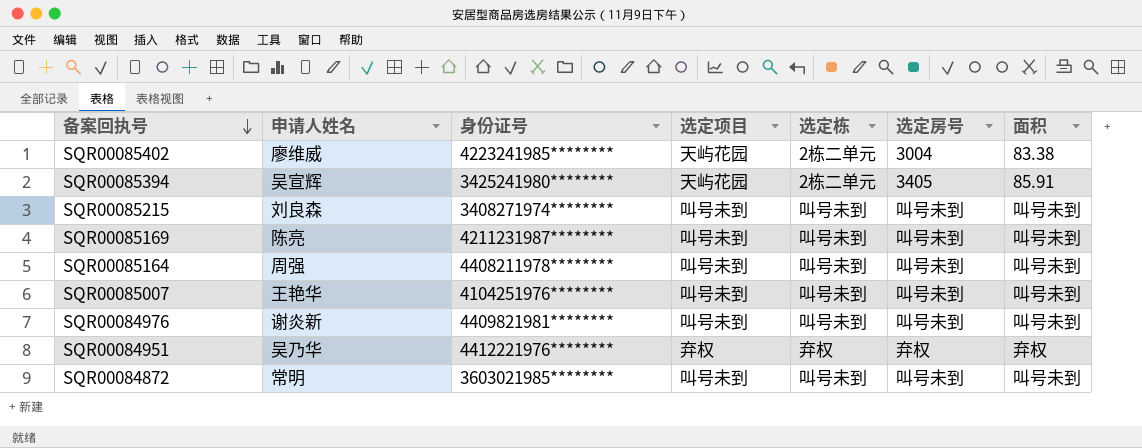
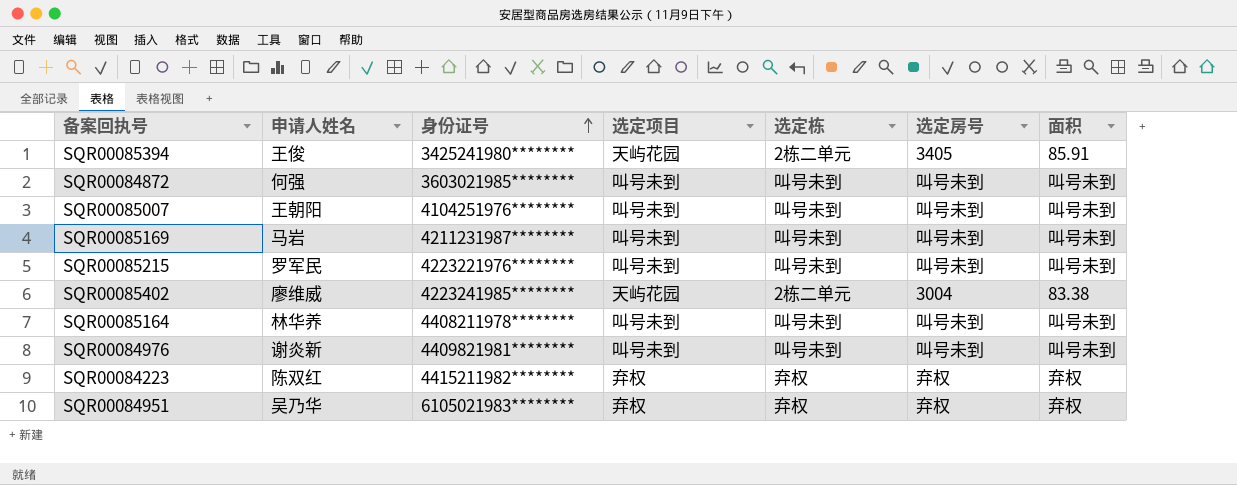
row order: 备案回执号 descending -> 身份证号 ascending
SQR00085394 | 申请人姓名: 吴宣辉 -> 王俊
SQR00084872 | 申请人姓名: 常明 -> 何强
SQR00085007 | 申请人姓名: 王艳华 -> 王朝阳
SQR00085169 | 申请人姓名: 陈亮 -> 马岩
SQR00085215 | 申请人姓名: 刘良森 -> 罗军民
SQR00085215 | 身份证号: 3408271974******** -> 4223221976********
SQR00085164 | 申请人姓名: 周强 -> 林华养
row SQR00084223: none -> 陈双红 | 4415211982******** | 弃权 | 弃权 | 弃权 | 弃权
SQR00084951 | 身份证号: 4412221976******** -> 6105021983********

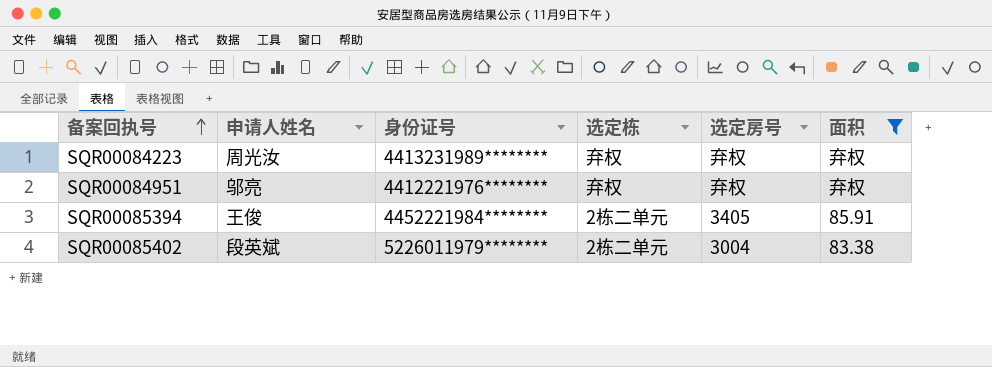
filter: none -> 面积 != 叫号未到
row order: 身份证号 ascending -> 备案回执号 ascending
column 选定项目 | position: 4 -> none
SQR00084223 | 申请人姓名: 陈双红 -> 周光汝
SQR00084223 | 身份证号: 4415211982******** -> 4413231989********
SQR00084951 | 申请人姓名: 吴乃华 -> 邬亮
SQR00084951 | 身份证号: 6105021983******** -> 4412221976********
SQR00085394 | 身份证号: 3425241980******** -> 4452221984********
SQR00085402 | 申请人姓名: 廖维威 -> 段英斌
SQR00085402 | 身份证号: 4223241985******** -> 5226011979********

